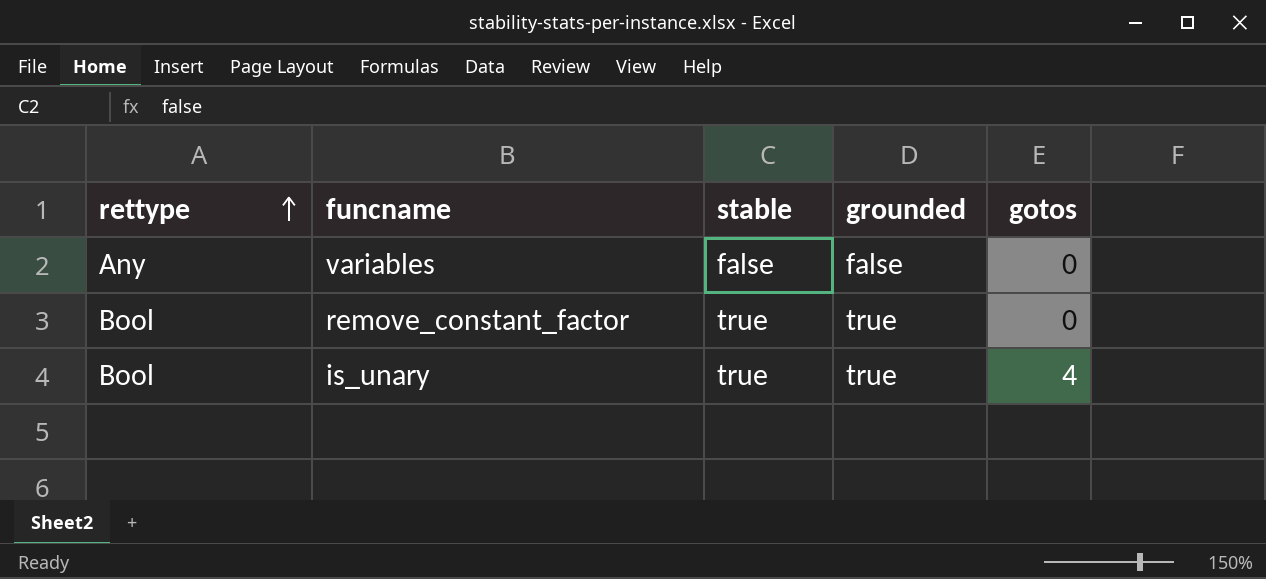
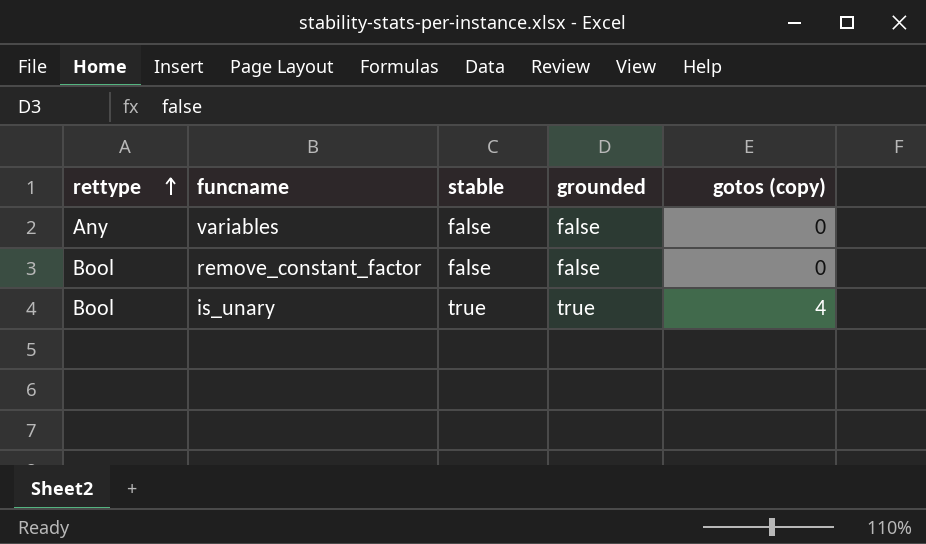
column name: gotos -> gotos (copy)
remove_constant_factor | stable: true -> false
remove_constant_factor | grounded: true -> false

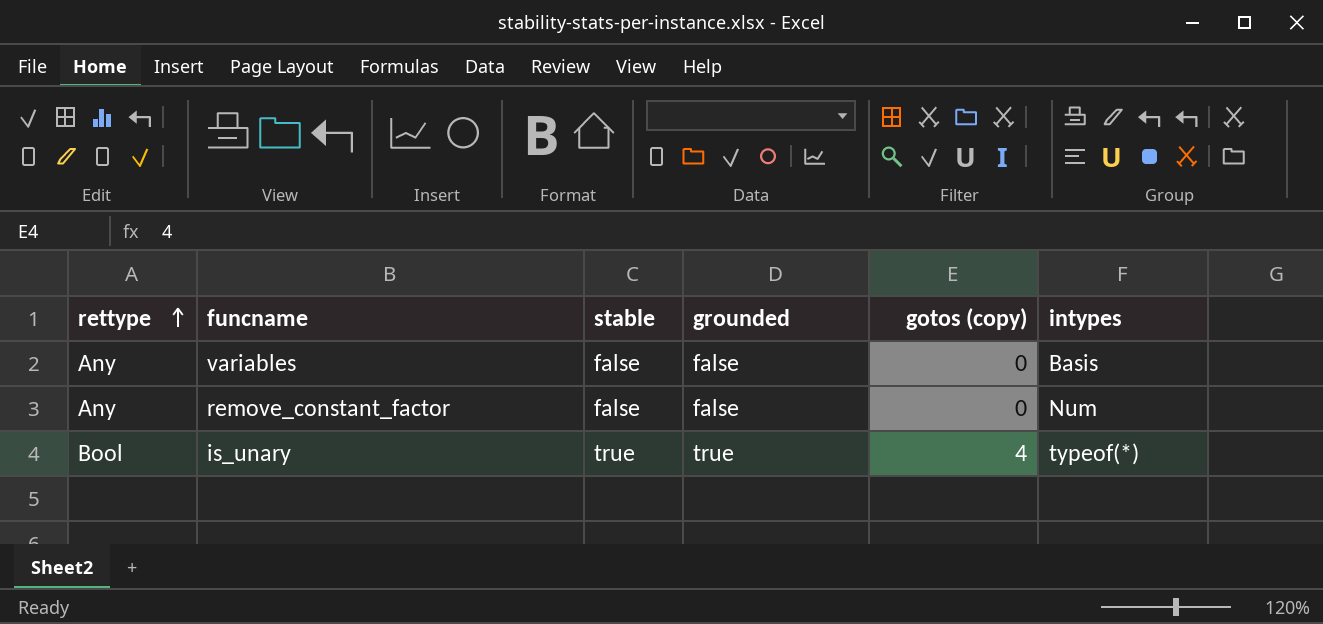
column intypes | position: none -> 6
remove_constant_factor | rettype: Bool -> Any

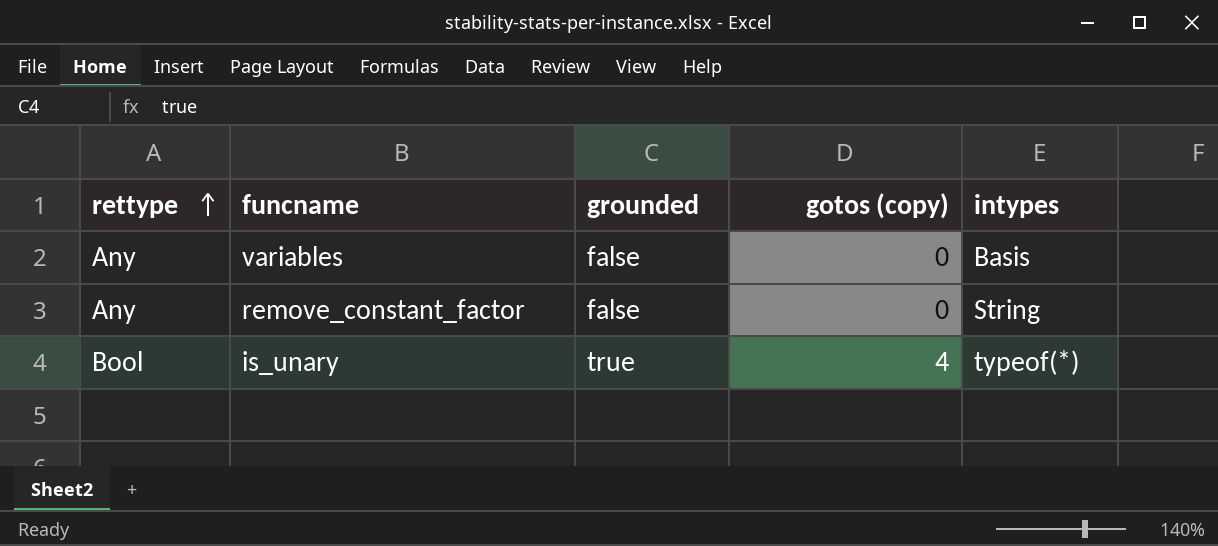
column stable | position: 3 -> none
remove_constant_factor | intypes: Num -> String

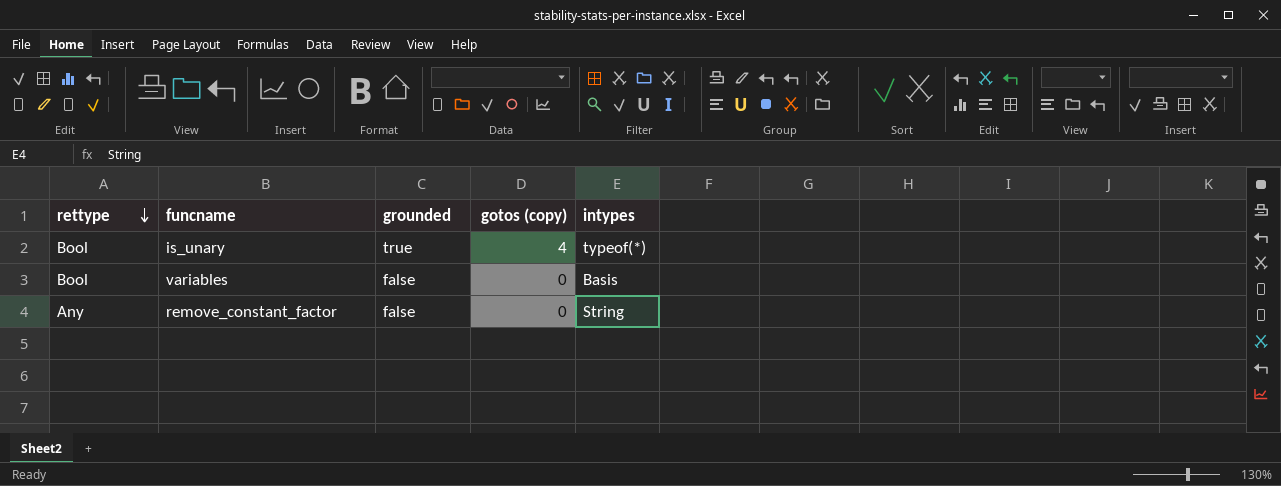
row order: rettype ascending -> rettype descending
variables | rettype: Any -> Bool

